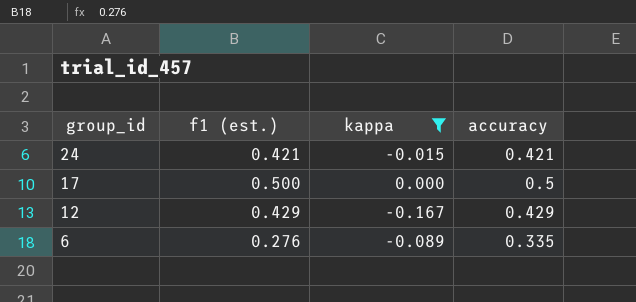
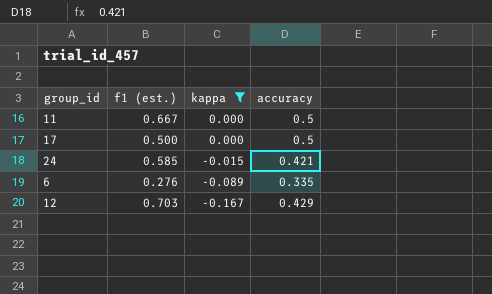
row order: group_id descending -> kappa descending
row 11: none -> 0.667 | 0.000 | 0.5
24 | f1 (est.): 0.421 -> 0.585
12 | f1 (est.): 0.429 -> 0.703

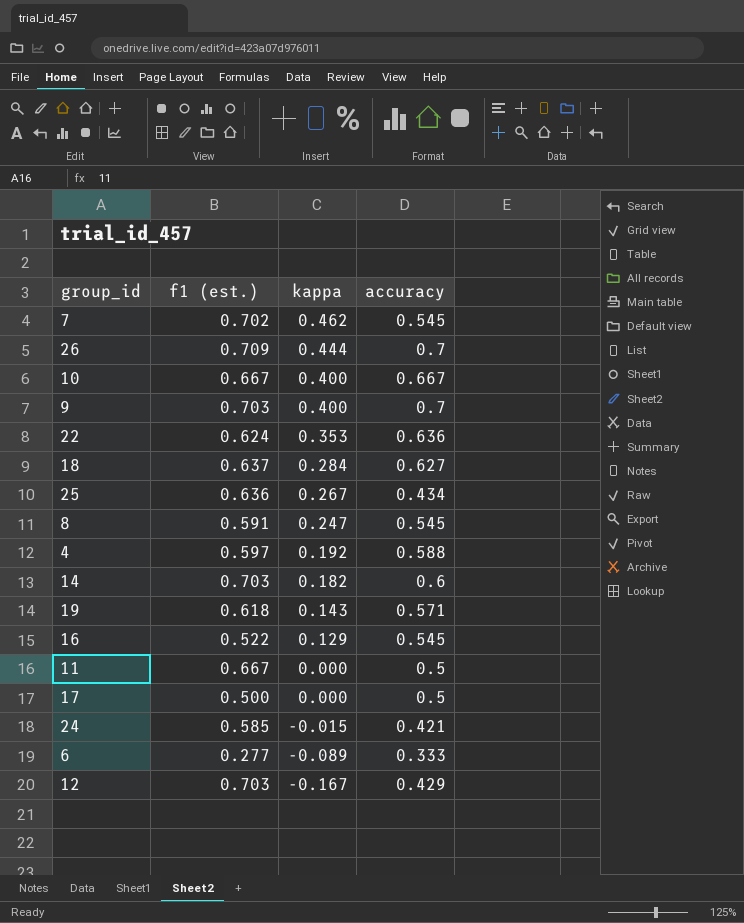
filter: kappa <= 0.000 -> none
6 | f1 (est.): 0.276 -> 0.277
6 | accuracy: 0.335 -> 0.333

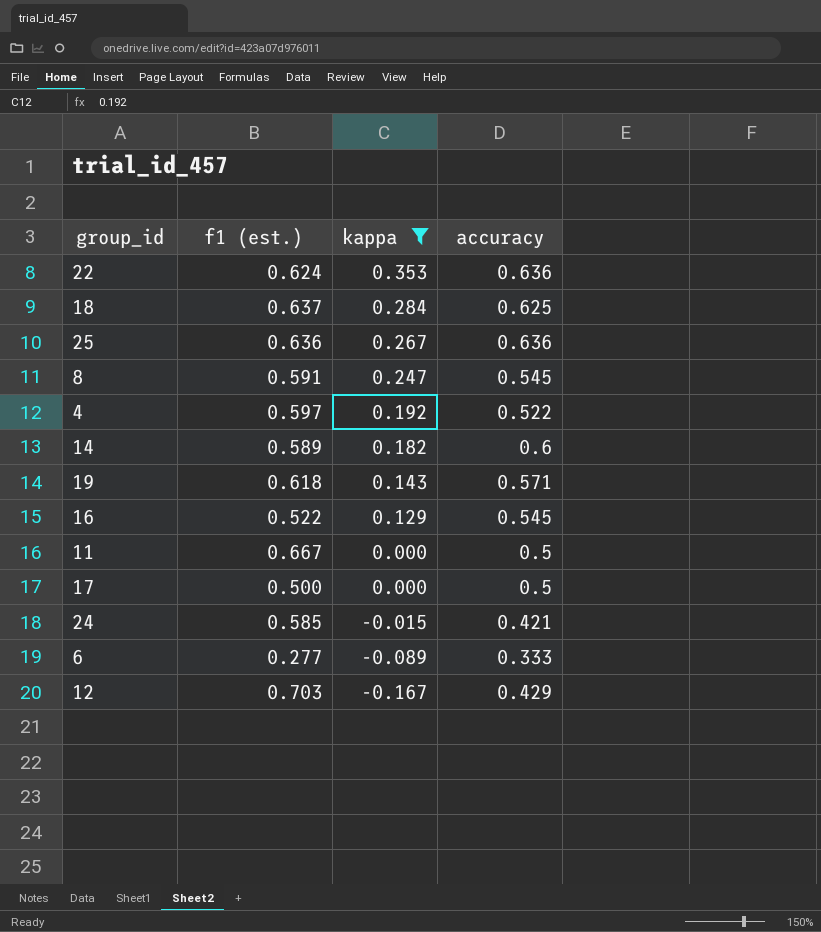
filter: none -> kappa <= 0.353
18 | accuracy: 0.627 -> 0.625
25 | accuracy: 0.434 -> 0.636
4 | accuracy: 0.588 -> 0.522
14 | f1 (est.): 0.703 -> 0.589

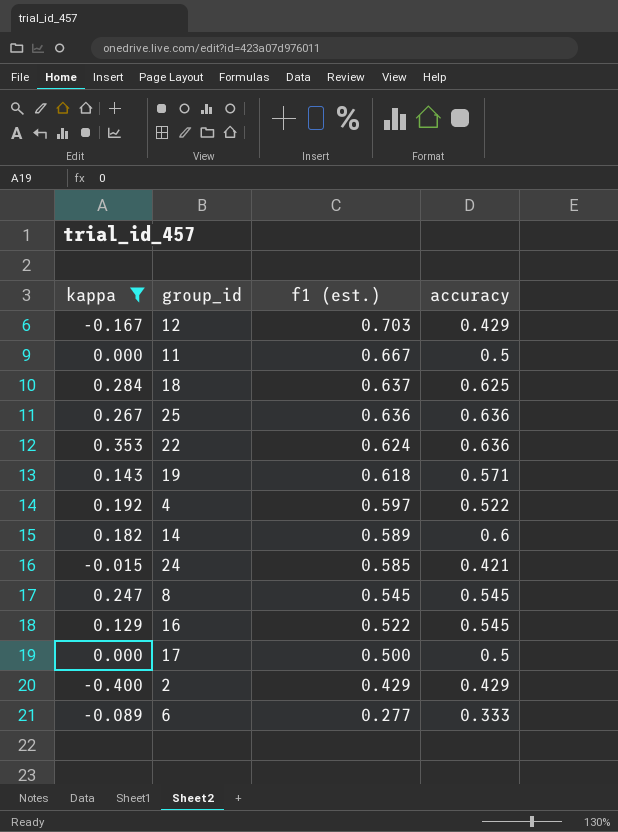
row order: kappa descending -> f1 (est.) descending
column kappa | position: 3 -> 1
8 | f1 (est.): 0.591 -> 0.545
row 2: none -> -0.400 | 0.429 | 0.429

